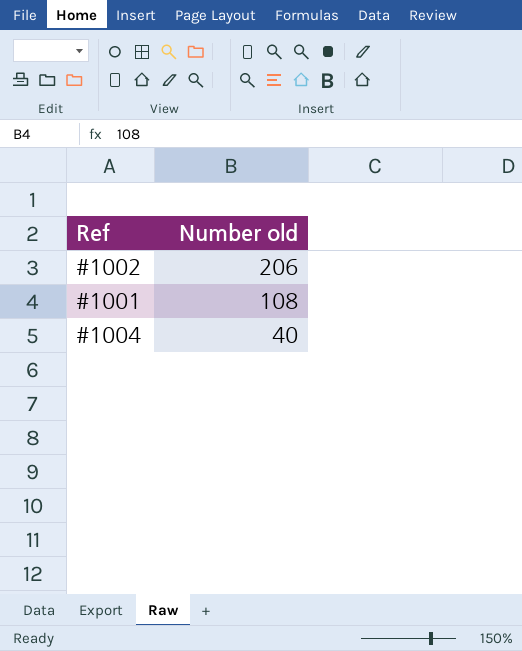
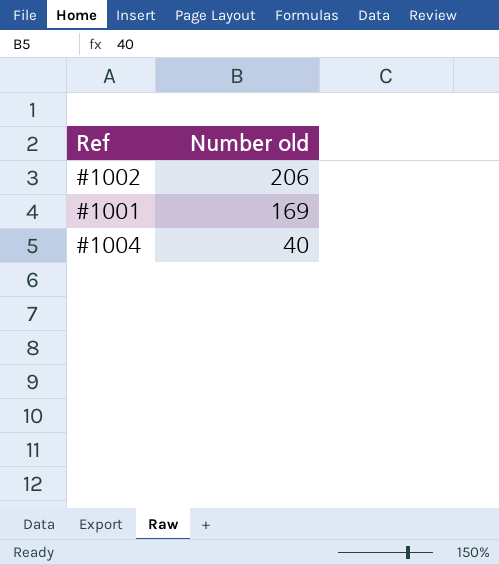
#1001 | Number old: 108 -> 169

